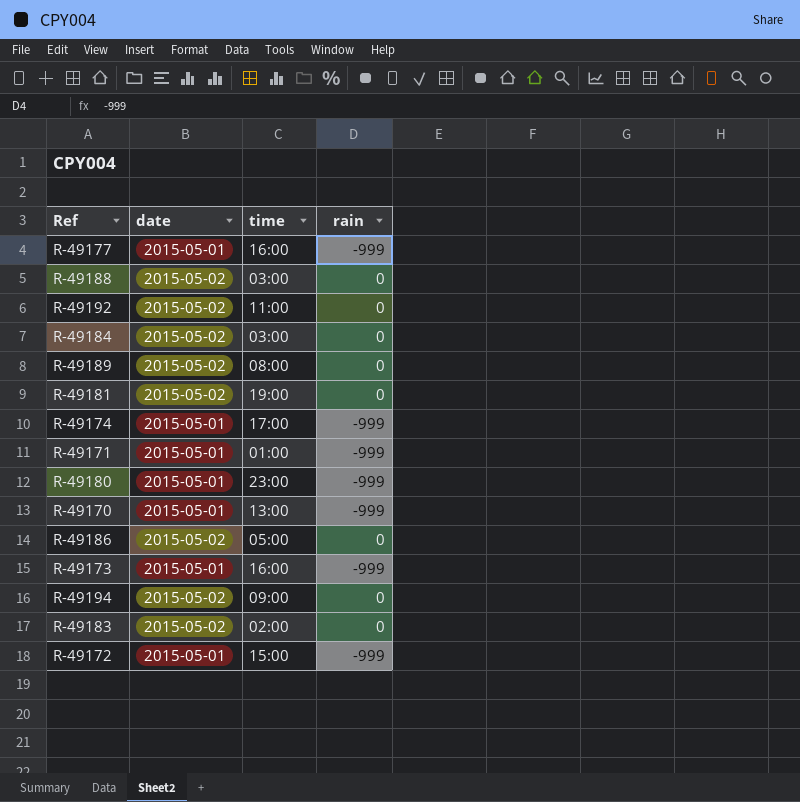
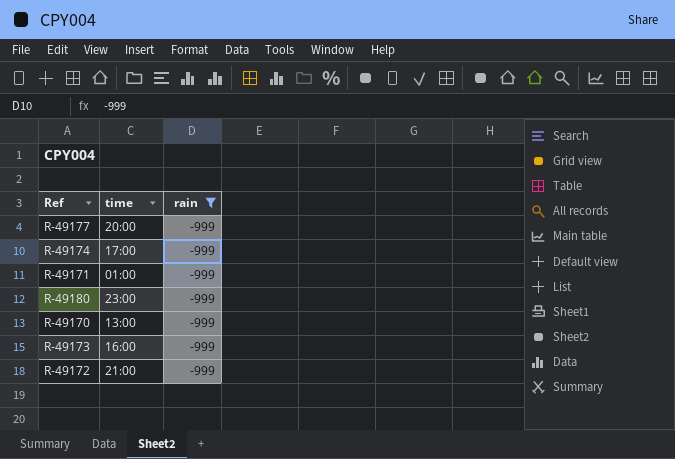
filter: none -> rain = -999
column date | position: 2 -> none
R-49177 | time: 16:00 -> 20:00
R-49172 | time: 15:00 -> 21:00

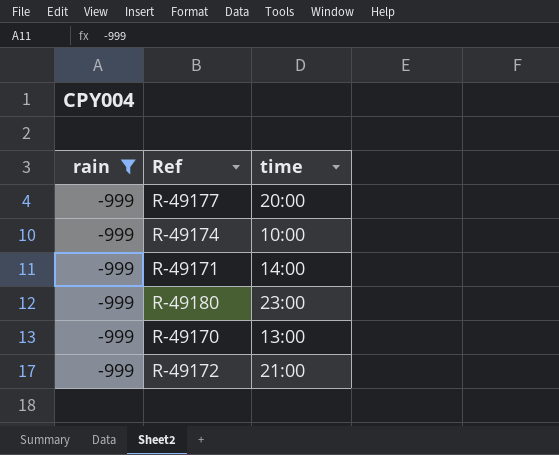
column rain | position: 3 -> 1
row R-49173: 16:00 | -999 -> none
R-49174 | time: 17:00 -> 10:00
R-49171 | time: 01:00 -> 14:00

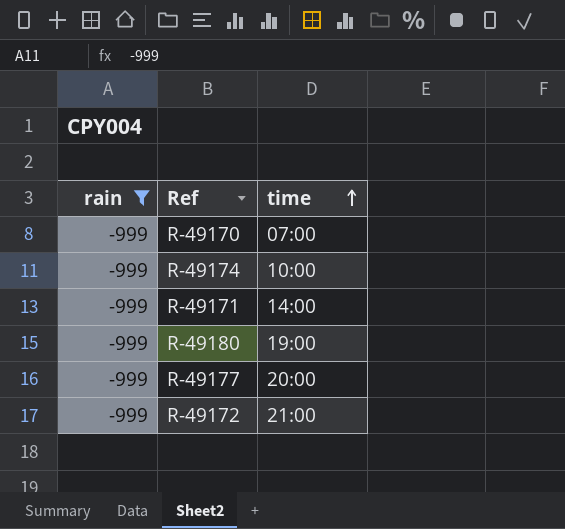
row order: none -> time ascending
R-49170 | time: 13:00 -> 07:00
R-49180 | time: 23:00 -> 19:00

